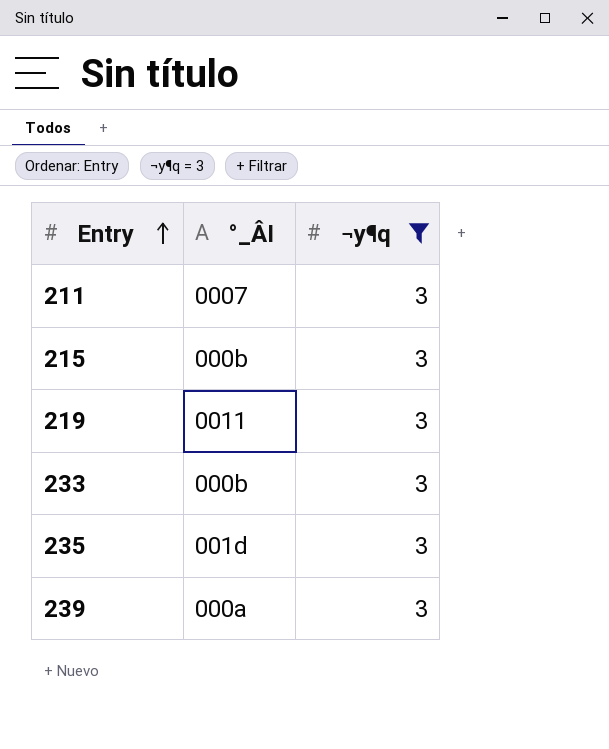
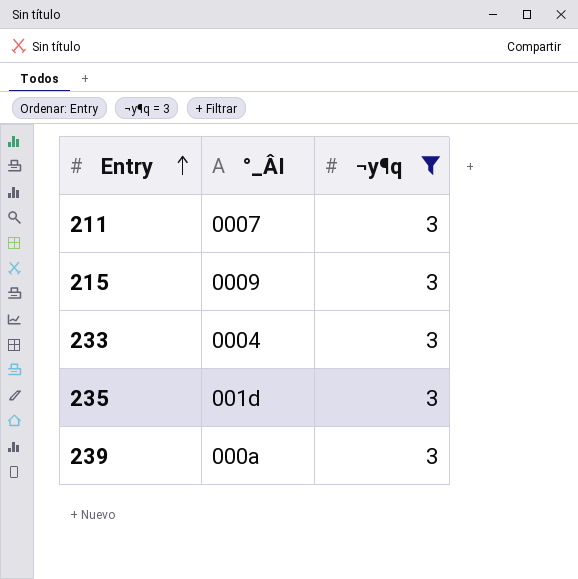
row 219: 0011 | 3 -> none
215 | °_ÂI: 000b -> 0009
233 | °_ÂI: 000b -> 0004

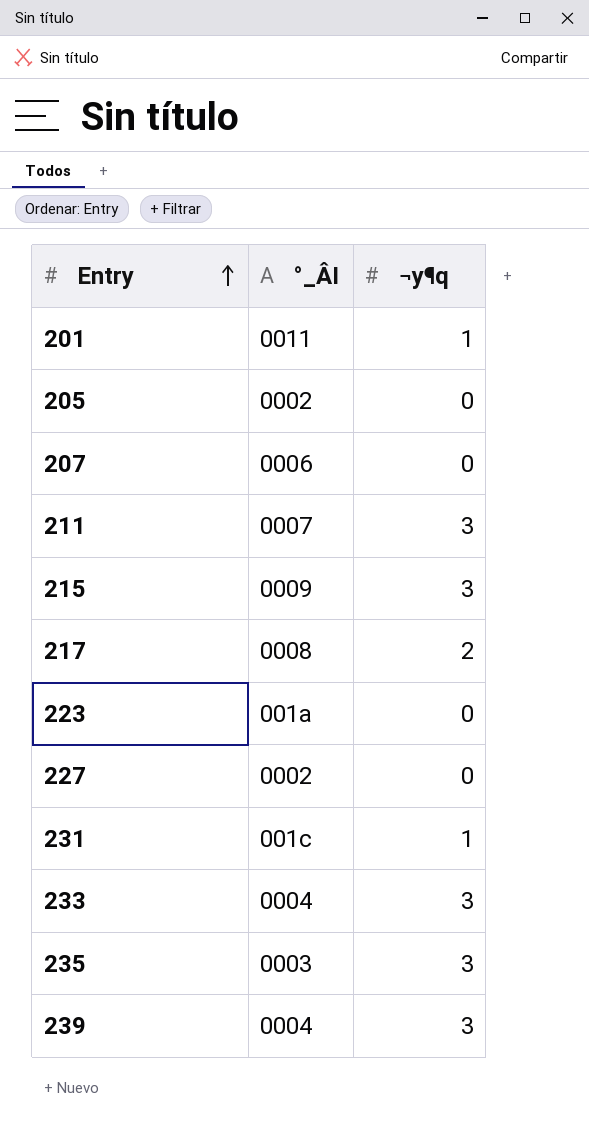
filter: ¬y¶q = 3 -> none
235 | °_ÂI: 001d -> 0003
239 | °_ÂI: 000a -> 0004

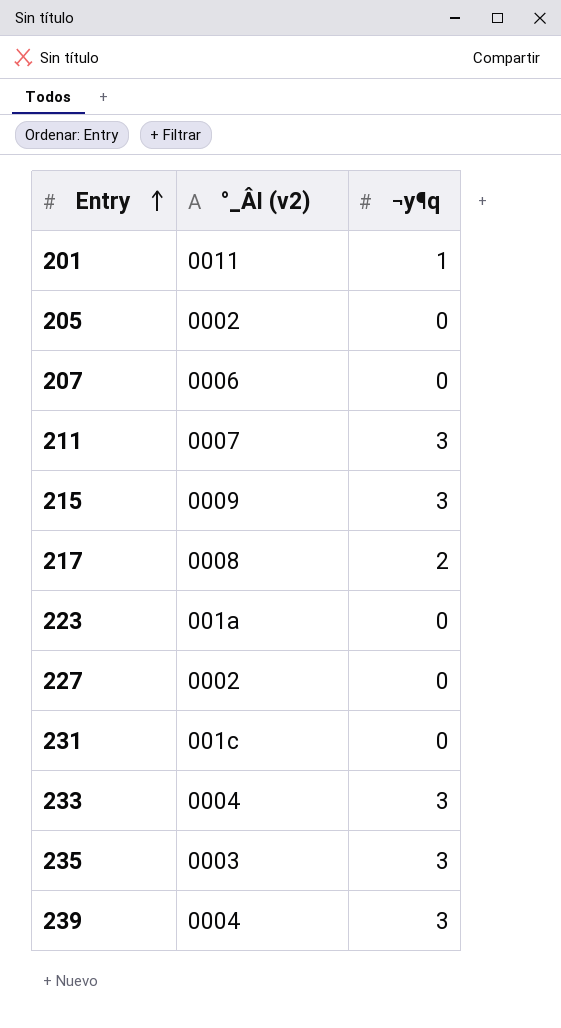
column name: °_ÂI -> °_ÂI (v2)
231 | ¬y¶q: 1 -> 0

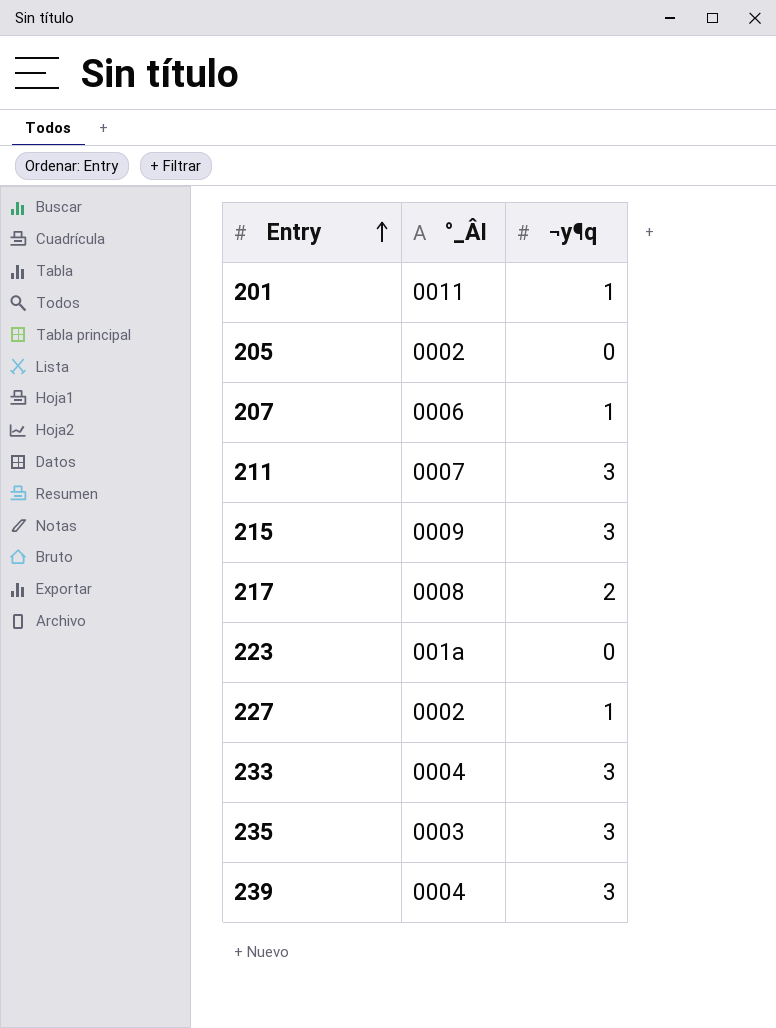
column name: °_ÂI (v2) -> °_ÂI
row 231: 001c | 0 -> none
207 | ¬y¶q: 0 -> 1
227 | ¬y¶q: 0 -> 1

